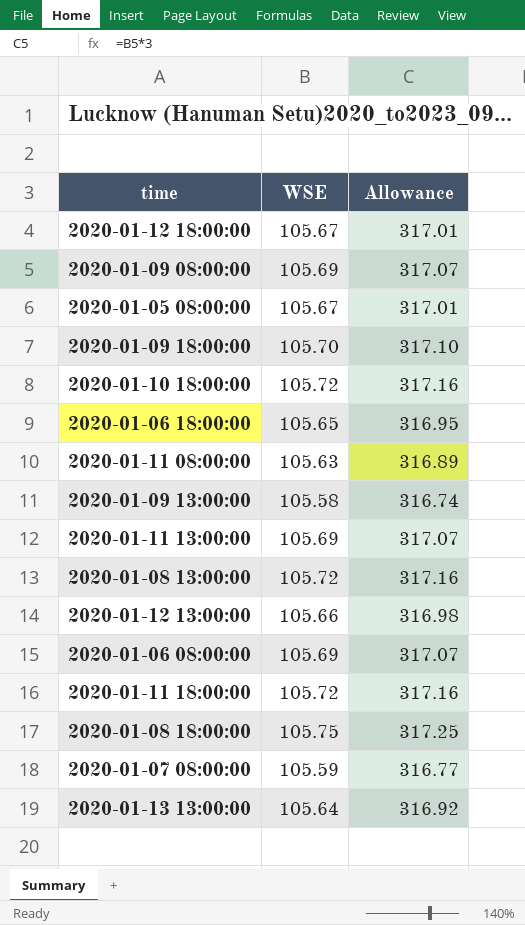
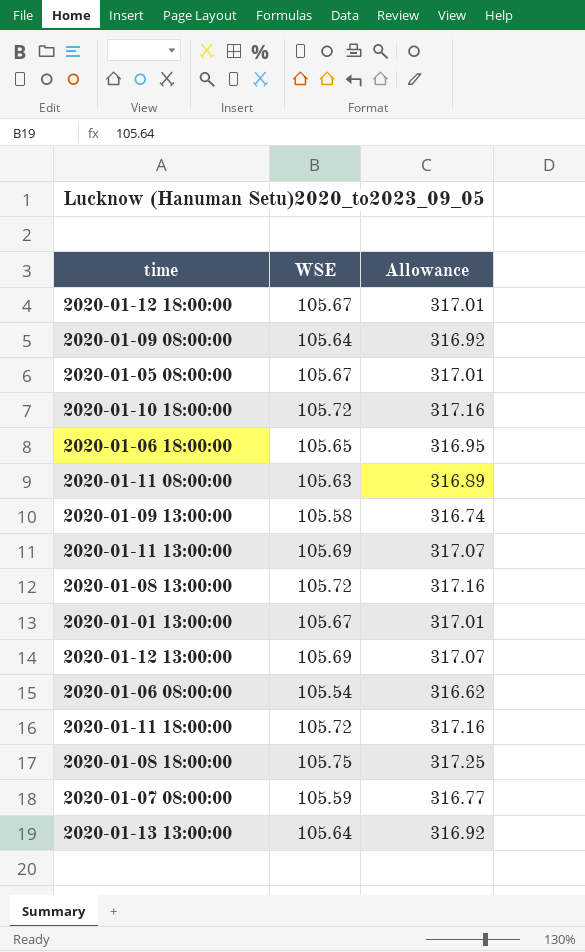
row 2020-01-09 18:00:00: 105.70 | 317.10 -> none
2020-01-09 08:00:00 | WSE: 105.69 -> 105.64
2020-01-09 08:00:00 | Allowance: 317.07 -> 316.92
row 2020-01-01 13:00:00: none -> 105.67 | 317.01
2020-01-12 13:00:00 | WSE: 105.66 -> 105.69
2020-01-12 13:00:00 | Allowance: 316.98 -> 317.07
2020-01-06 08:00:00 | WSE: 105.69 -> 105.54
2020-01-06 08:00:00 | Allowance: 317.07 -> 316.62

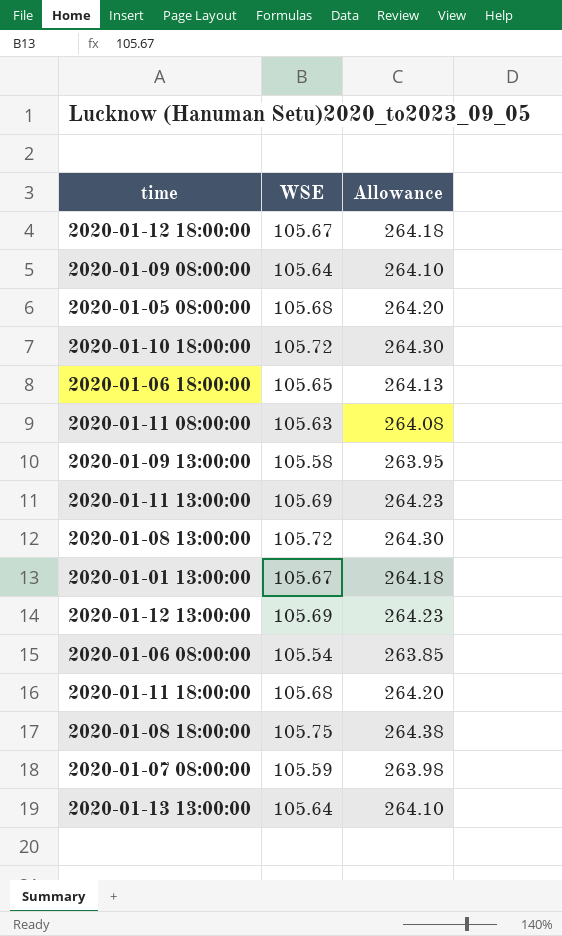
column Allowance | formula: [WSE] * 3 -> [WSE] * 2.5
2020-01-05 08:00:00 | WSE: 105.67 -> 105.68
2020-01-11 18:00:00 | WSE: 105.72 -> 105.68

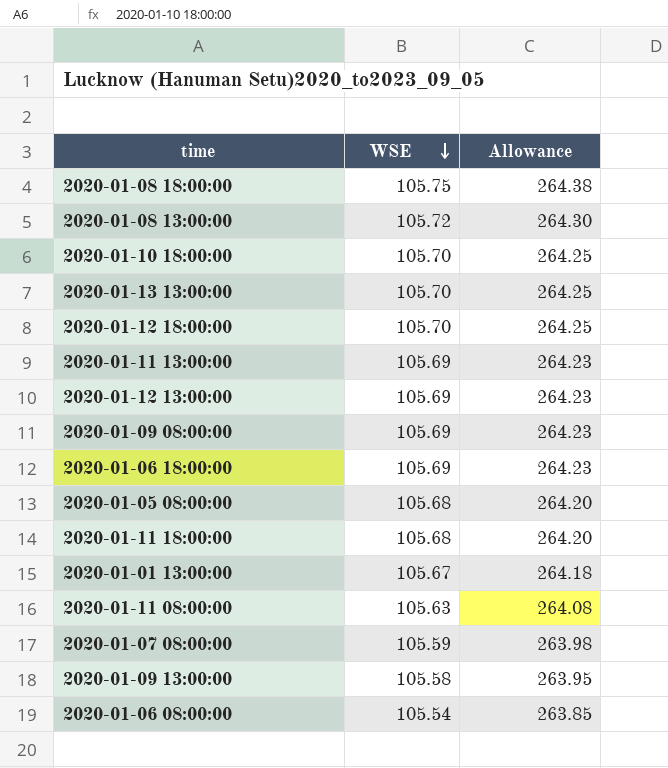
row order: none -> WSE descending
2020-01-10 18:00:00 | WSE: 105.72 -> 105.70
2020-01-10 18:00:00 | Allowance: 264.30 -> 264.25
2020-01-13 13:00:00 | WSE: 105.64 -> 105.70
2020-01-13 13:00:00 | Allowance: 264.10 -> 264.25
2020-01-12 18:00:00 | WSE: 105.67 -> 105.70
2020-01-12 18:00:00 | Allowance: 264.18 -> 264.25
2020-01-09 08:00:00 | WSE: 105.64 -> 105.69
2020-01-09 08:00:00 | Allowance: 264.10 -> 264.23
2020-01-06 18:00:00 | WSE: 105.65 -> 105.69
2020-01-06 18:00:00 | Allowance: 264.13 -> 264.23

